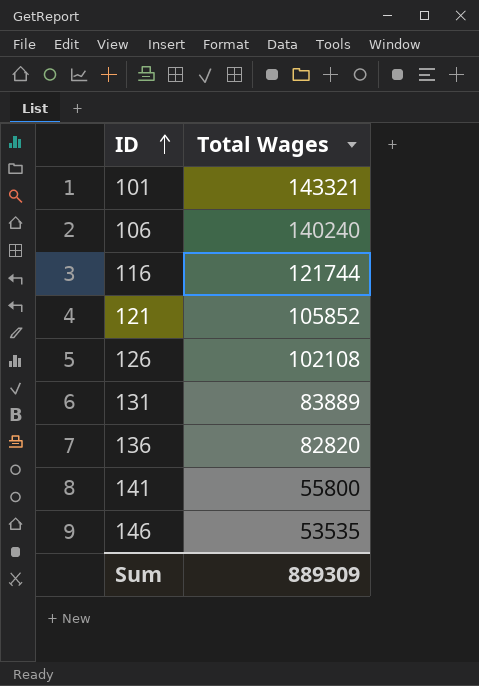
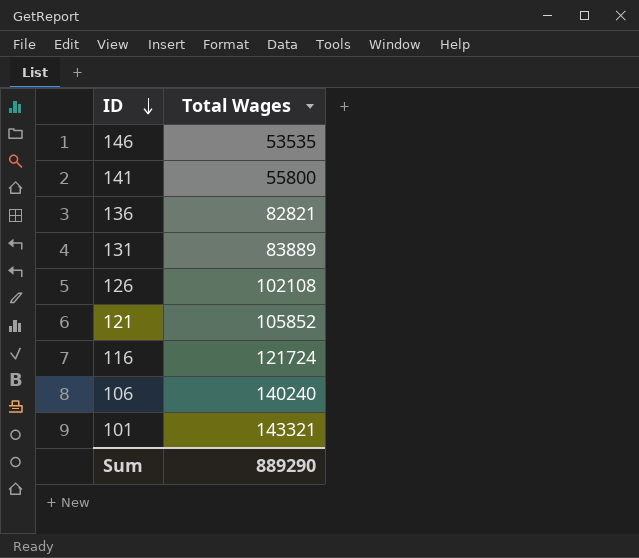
row order: ID ascending -> ID descending
136 | Total Wages: 82820 -> 82821
116 | Total Wages: 121744 -> 121724
Sum | Total Wages: 889309 -> 889290

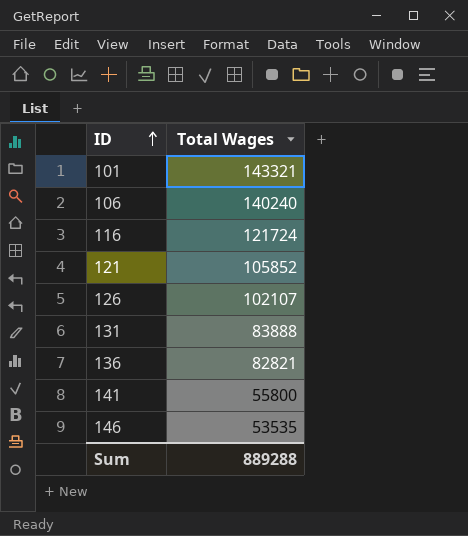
row order: ID descending -> ID ascending
126 | Total Wages: 102108 -> 102107
131 | Total Wages: 83889 -> 83888
Sum | Total Wages: 889290 -> 889288

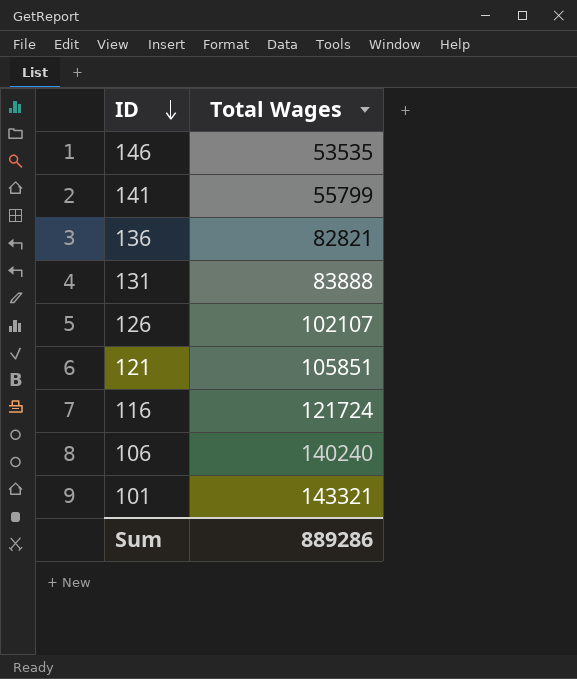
row order: ID ascending -> ID descending
141 | Total Wages: 55800 -> 55799
121 | Total Wages: 105852 -> 105851
Sum | Total Wages: 889288 -> 889286

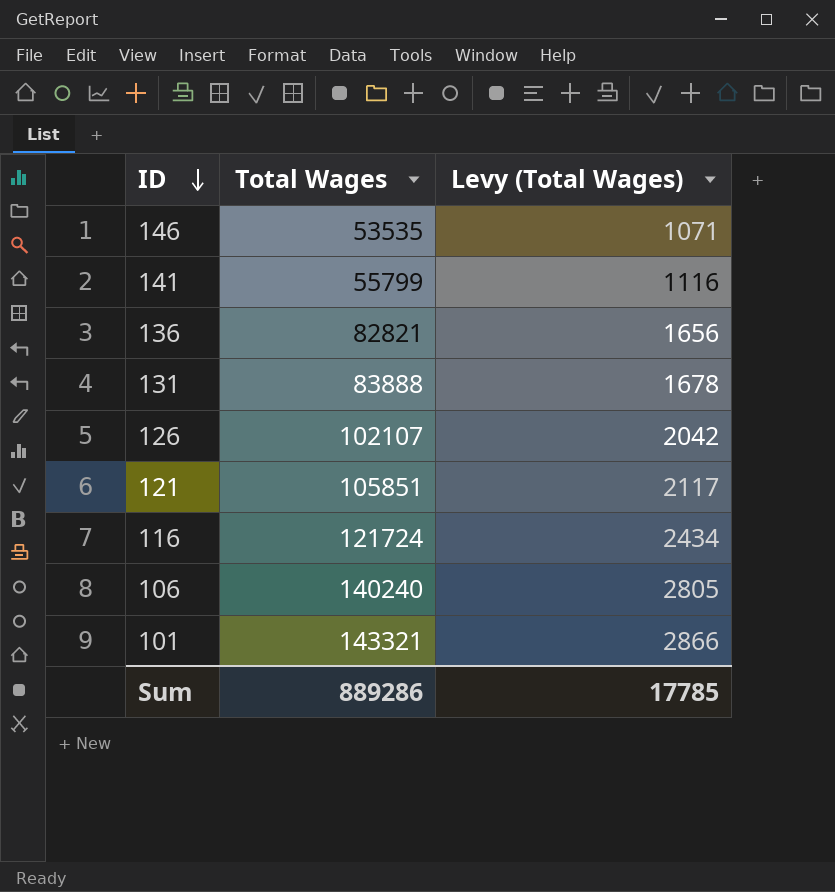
column Levy (Total Wages) | formula: none -> [Total Wages] * 0.02

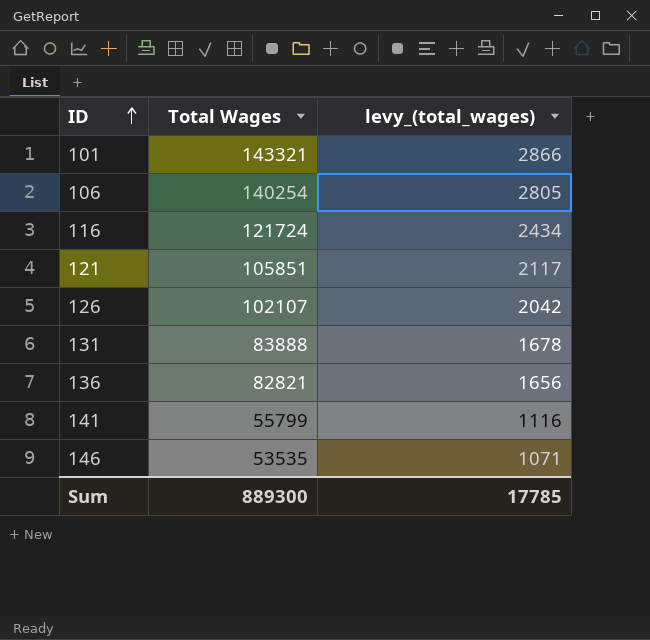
row order: ID descending -> ID ascending
column name: Levy (Total Wages) -> levy_(total_wages)
106 | Total Wages: 140240 -> 140254
Sum | Total Wages: 889286 -> 889300

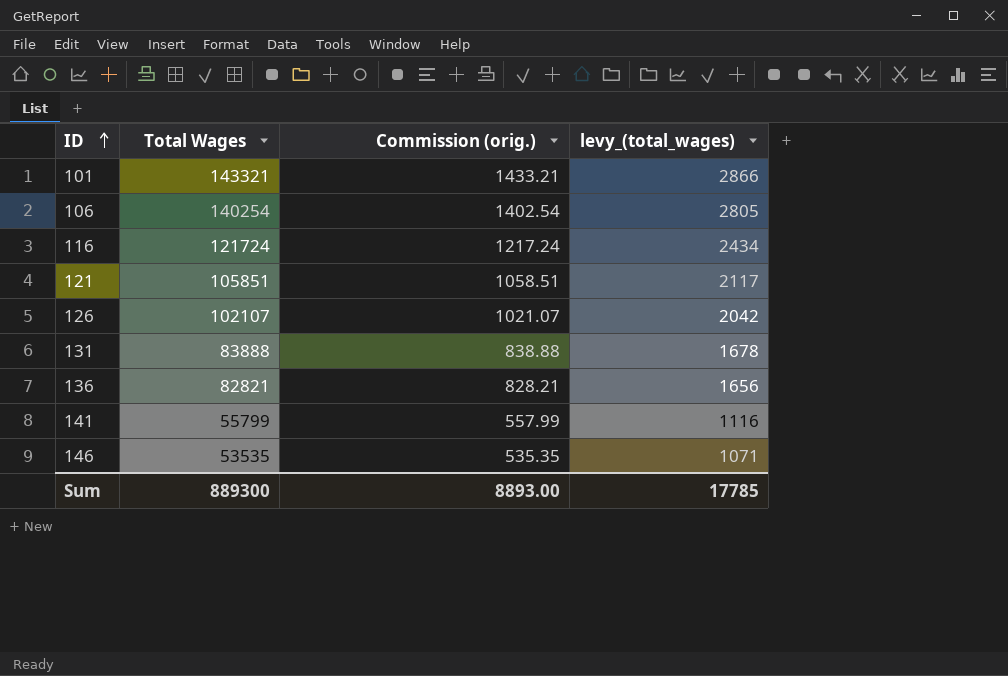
column Commission (orig.) | formula: none -> [Total Wages] * 0.01

